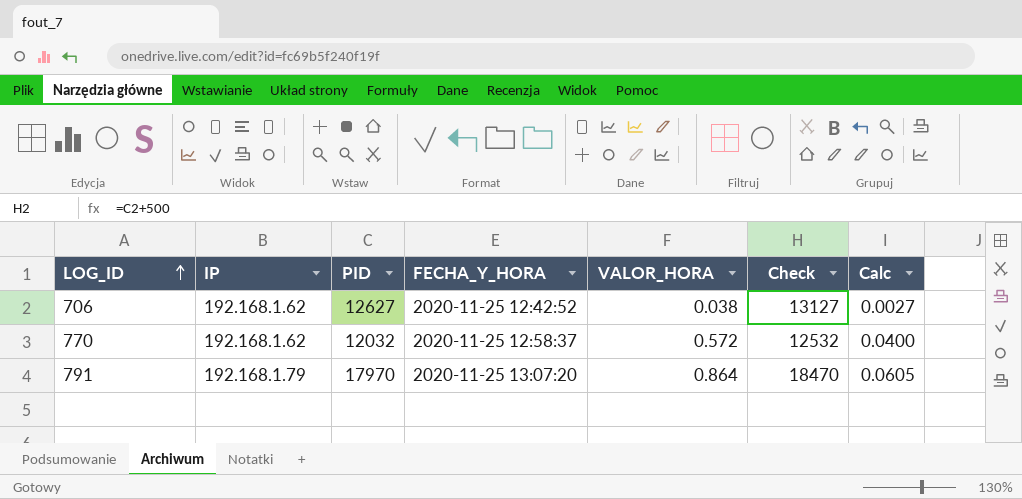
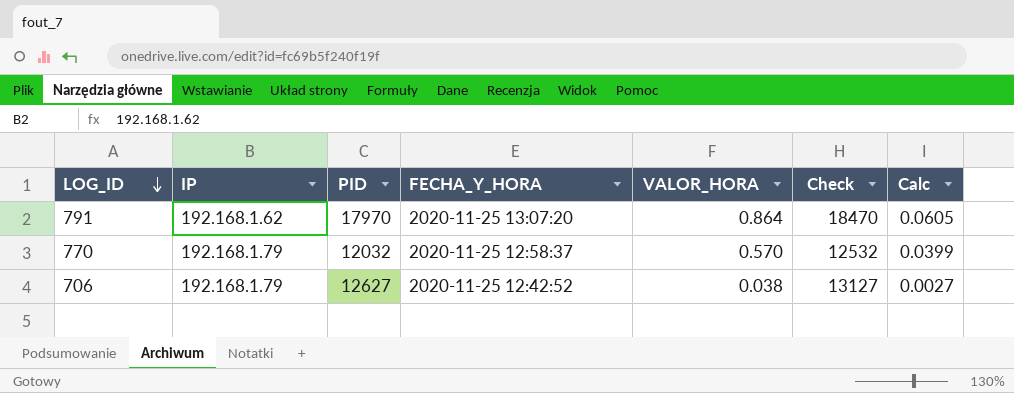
row order: LOG_ID ascending -> LOG_ID descending
791 | IP: 192.168.1.79 -> 192.168.1.62
770 | IP: 192.168.1.62 -> 192.168.1.79
770 | VALOR_HORA: 0.572 -> 0.570
770 | Calc: 0.0400 -> 0.0399
706 | IP: 192.168.1.62 -> 192.168.1.79

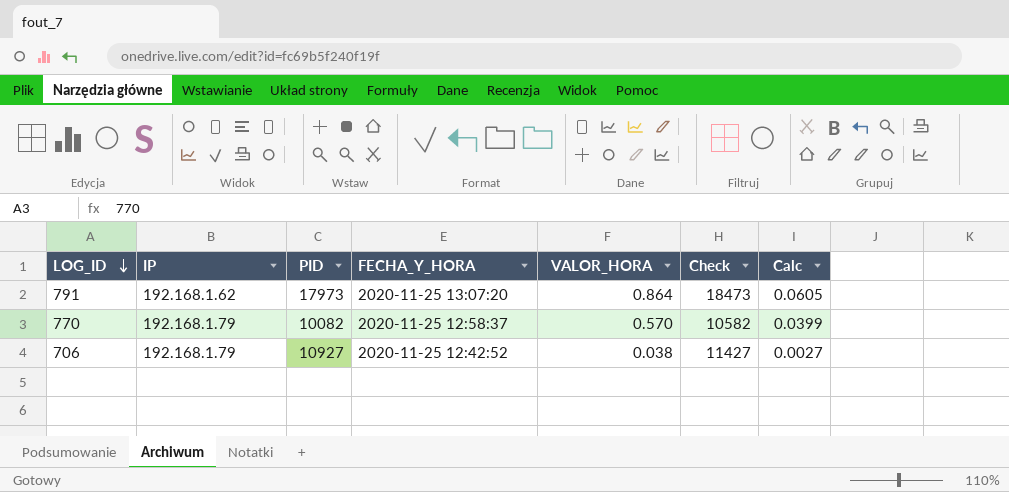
791 | PID: 17970 -> 17973
791 | Check: 18470 -> 18473
770 | PID: 12032 -> 10082
770 | Check: 12532 -> 10582
706 | PID: 12627 -> 10927
706 | Check: 13127 -> 11427

